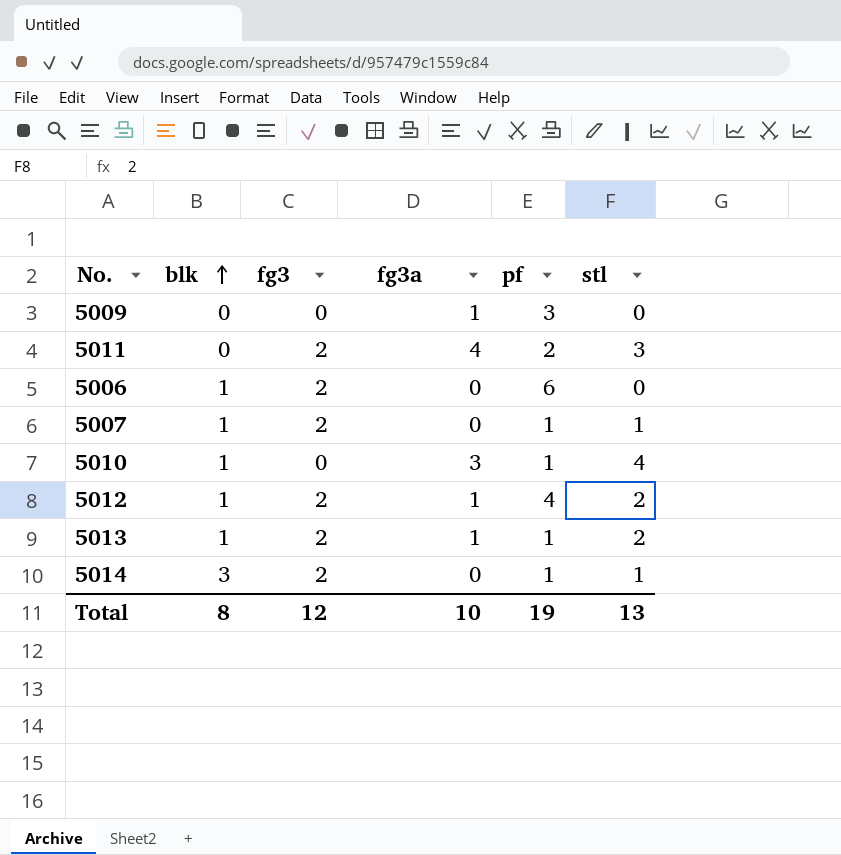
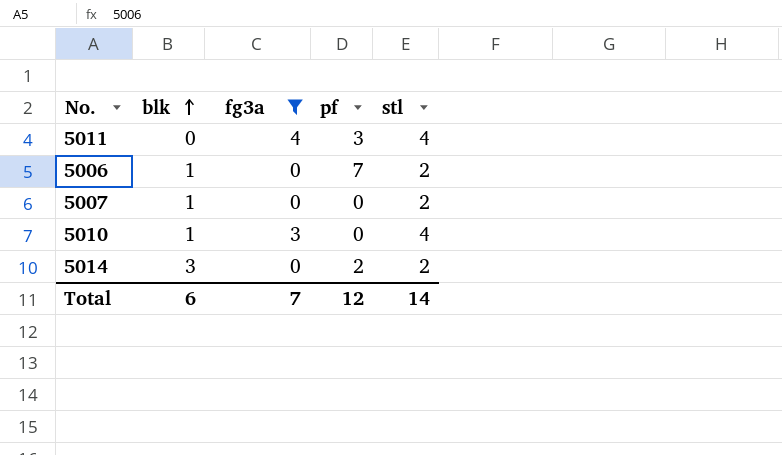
filter: none -> fg3a != 1
column fg3 | position: 3 -> none
5011 | pf: 2 -> 3
5011 | stl: 3 -> 4
5006 | pf: 6 -> 7
5006 | stl: 0 -> 2
5007 | pf: 1 -> 0
5007 | stl: 1 -> 2
5010 | pf: 1 -> 0
5014 | pf: 1 -> 2
5014 | stl: 1 -> 2
Total | blk: 8 -> 6
Total | fg3a: 10 -> 7
Total | pf: 19 -> 12
Total | stl: 13 -> 14

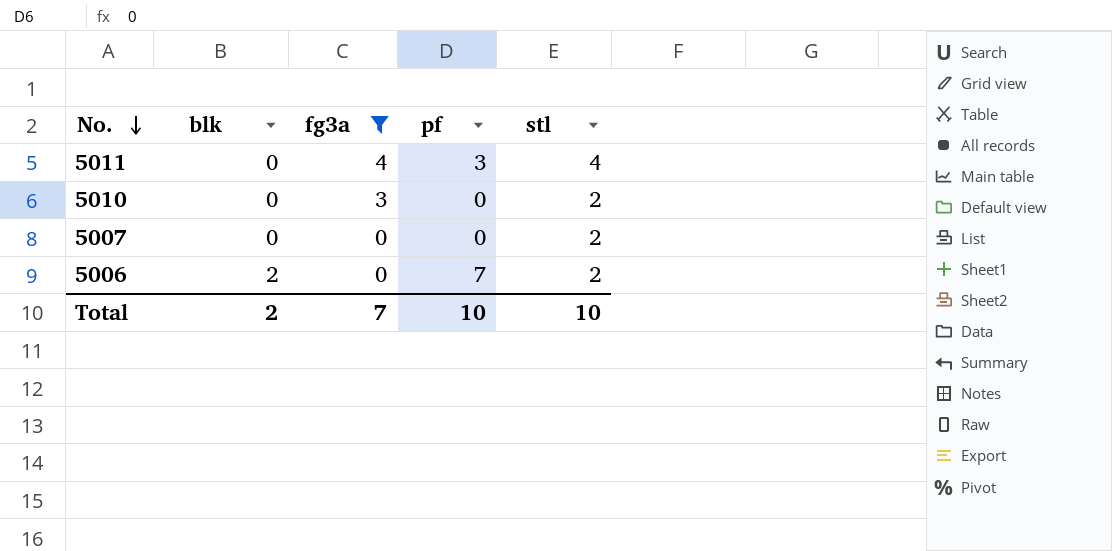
row order: blk ascending -> No. descending
row 5014: 3 | 0 | 2 | 2 -> none
5010 | blk: 1 -> 0
5010 | stl: 4 -> 2
5007 | blk: 1 -> 0
5006 | blk: 1 -> 2
Total | blk: 6 -> 2
Total | pf: 12 -> 10
Total | stl: 14 -> 10

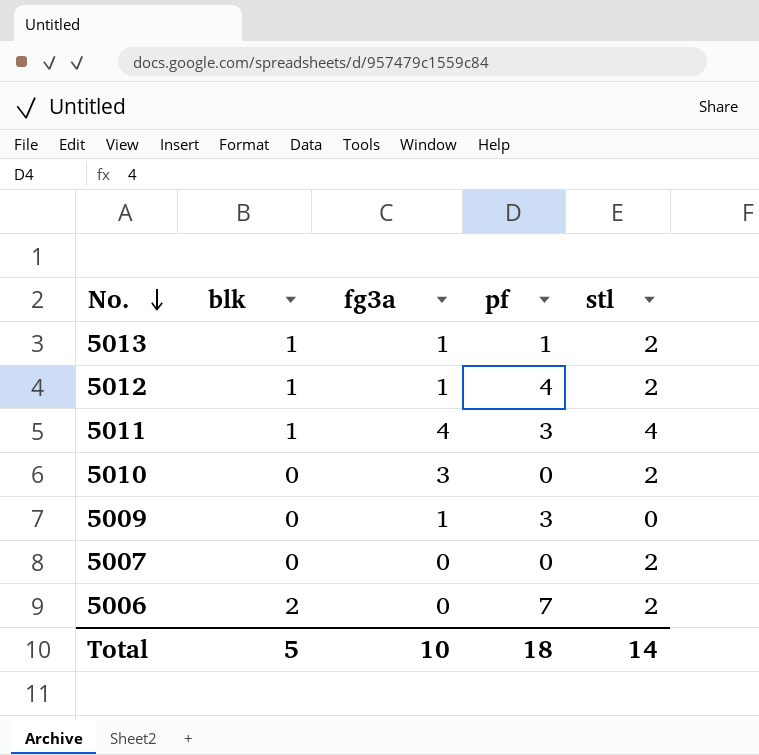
filter: fg3a != 1 -> none
5011 | blk: 0 -> 1
Total | blk: 2 -> 5
Total | fg3a: 7 -> 10
Total | pf: 10 -> 18
Total | stl: 10 -> 14

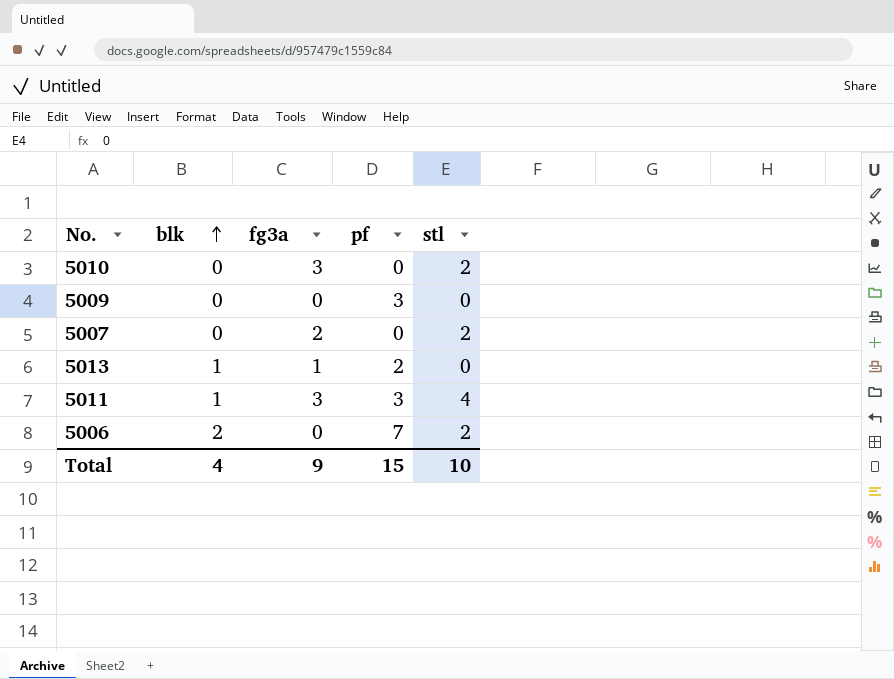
row order: No. descending -> blk ascending
row 5012: 1 | 1 | 4 | 2 -> none
5009 | fg3a: 1 -> 0
5007 | fg3a: 0 -> 2
5013 | pf: 1 -> 2
5013 | stl: 2 -> 0
5011 | fg3a: 4 -> 3
Total | blk: 5 -> 4
Total | fg3a: 10 -> 9
Total | pf: 18 -> 15
Total | stl: 14 -> 10

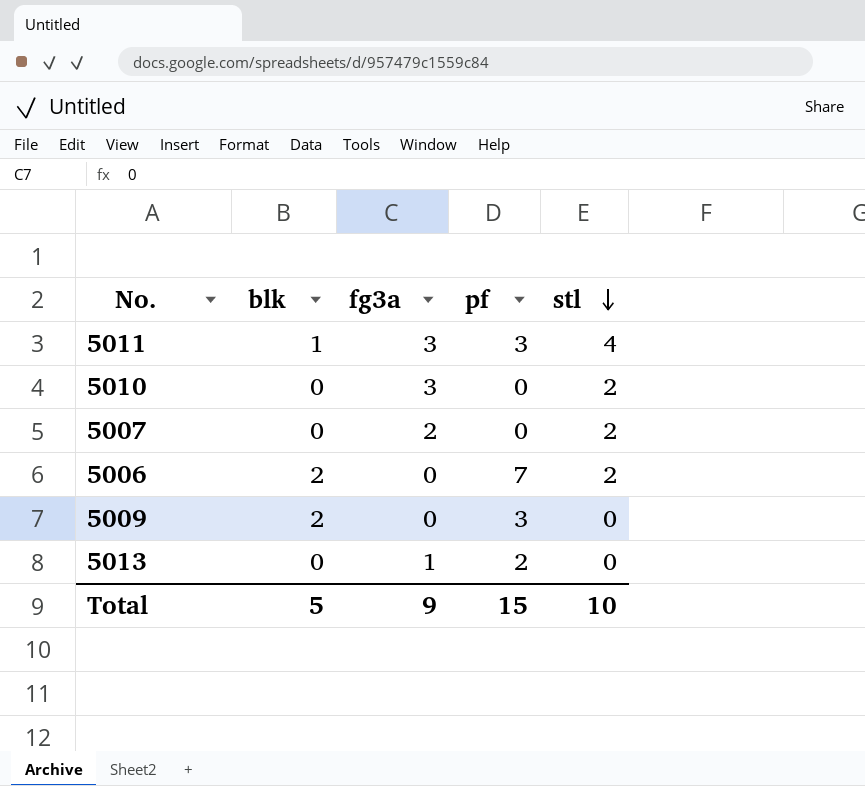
row order: blk ascending -> stl descending
5009 | blk: 0 -> 2
5013 | blk: 1 -> 0
Total | blk: 4 -> 5

